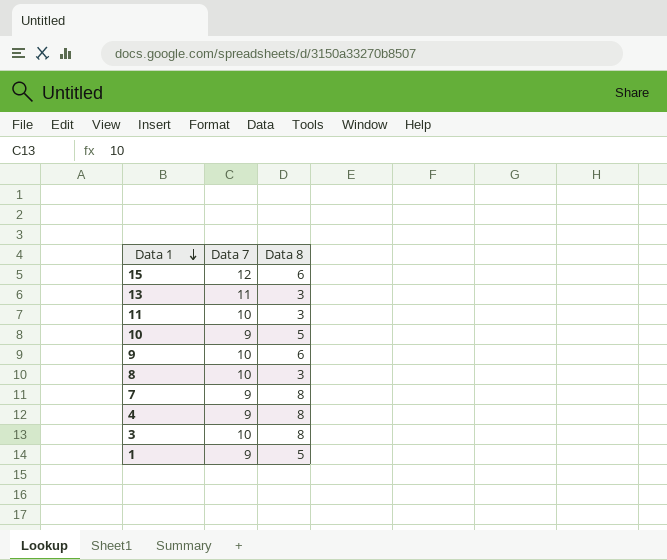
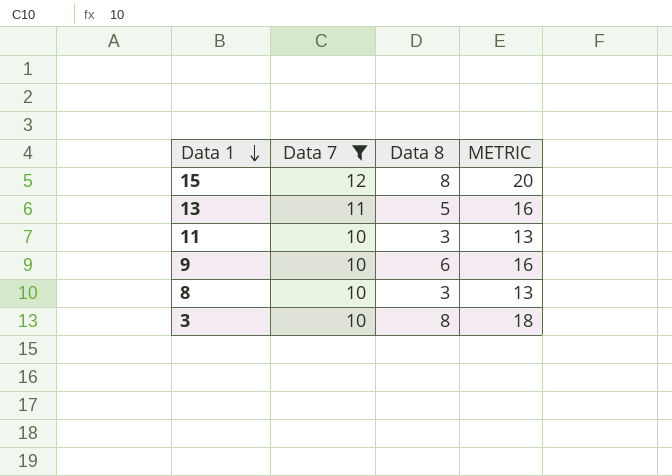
filter: none -> Data 7 != 9
column METRIC | formula: none -> [Data 7] + [Data 8]
15 | Data 8: 6 -> 8
13 | Data 8: 3 -> 5

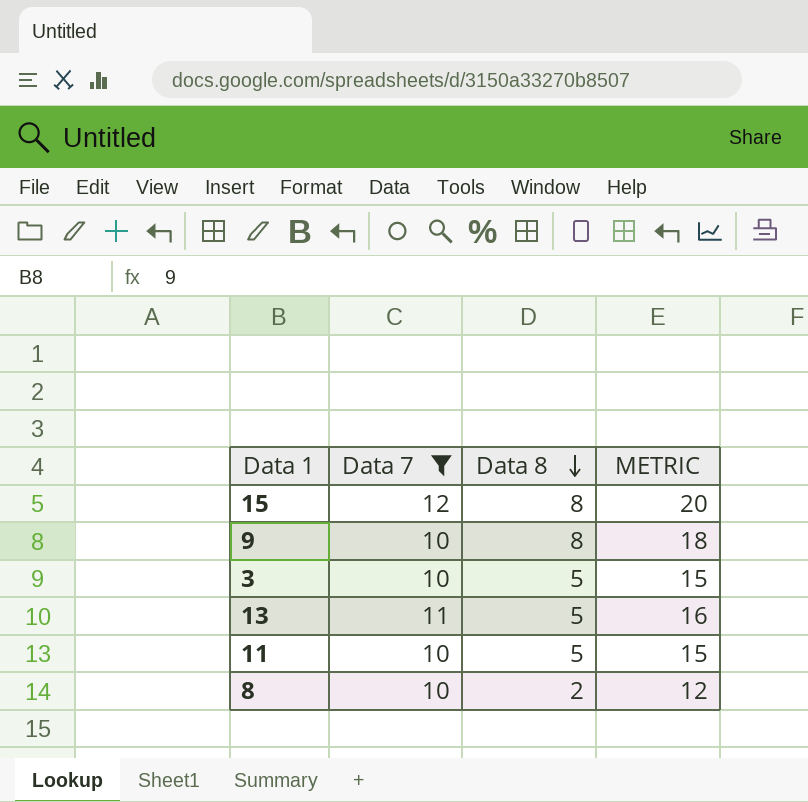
row order: Data 1 descending -> Data 8 descending
9 | Data 8: 6 -> 8
9 | METRIC: 16 -> 18
3 | Data 8: 8 -> 5
3 | METRIC: 18 -> 15
11 | Data 8: 3 -> 5
11 | METRIC: 13 -> 15
8 | Data 8: 3 -> 2
8 | METRIC: 13 -> 12

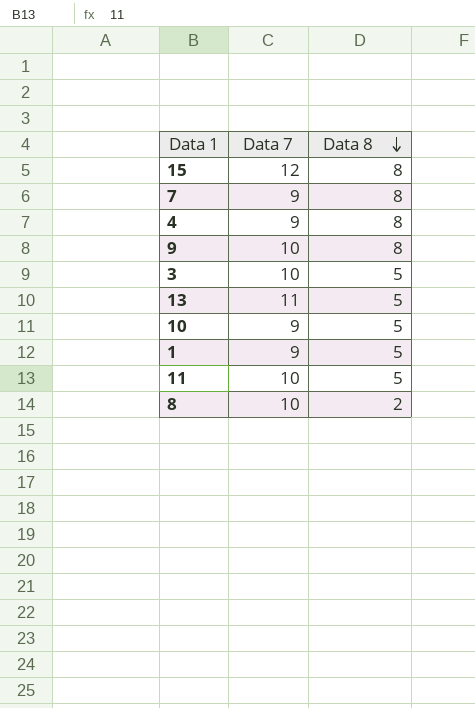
filter: Data 7 != 9 -> none
column METRIC | formula: [Data 7] + [Data 8] -> none

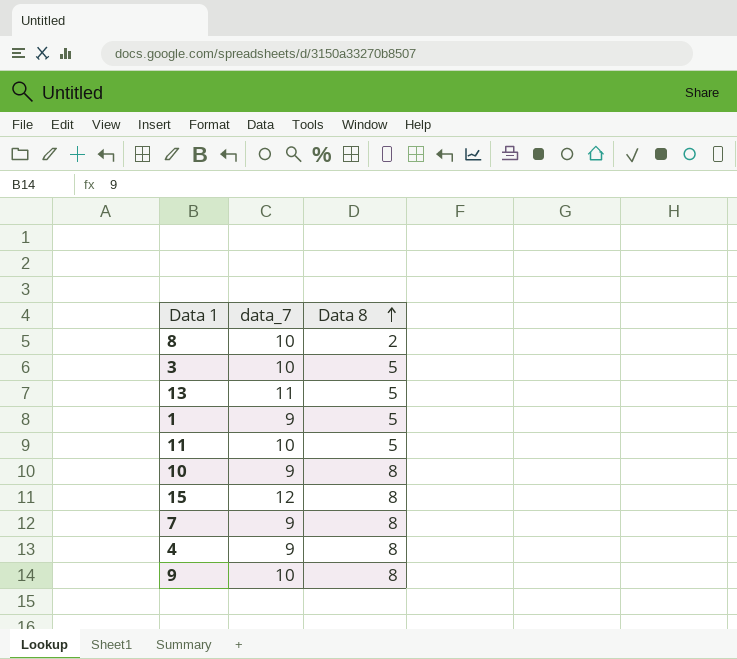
row order: Data 8 descending -> Data 8 ascending
column name: Data 7 -> data_7
10 | Data 8: 5 -> 8

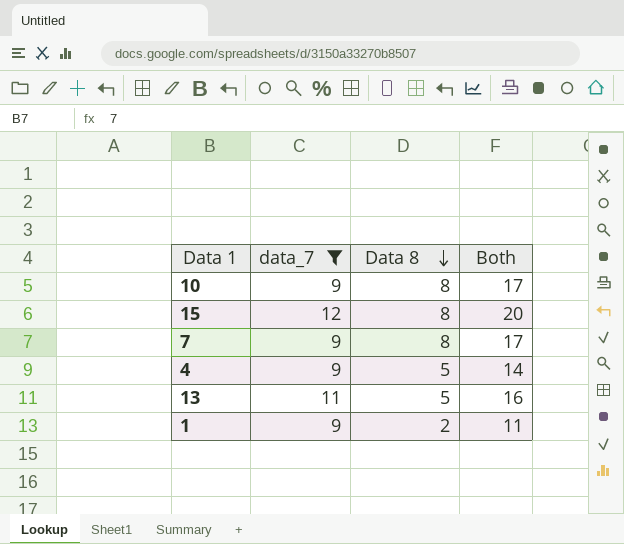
filter: none -> data_7 != 10
row order: Data 8 ascending -> Data 8 descending
column Both | formula: none -> [data_7] + [Data 8]
4 | Data 8: 8 -> 5
1 | Data 8: 5 -> 2

